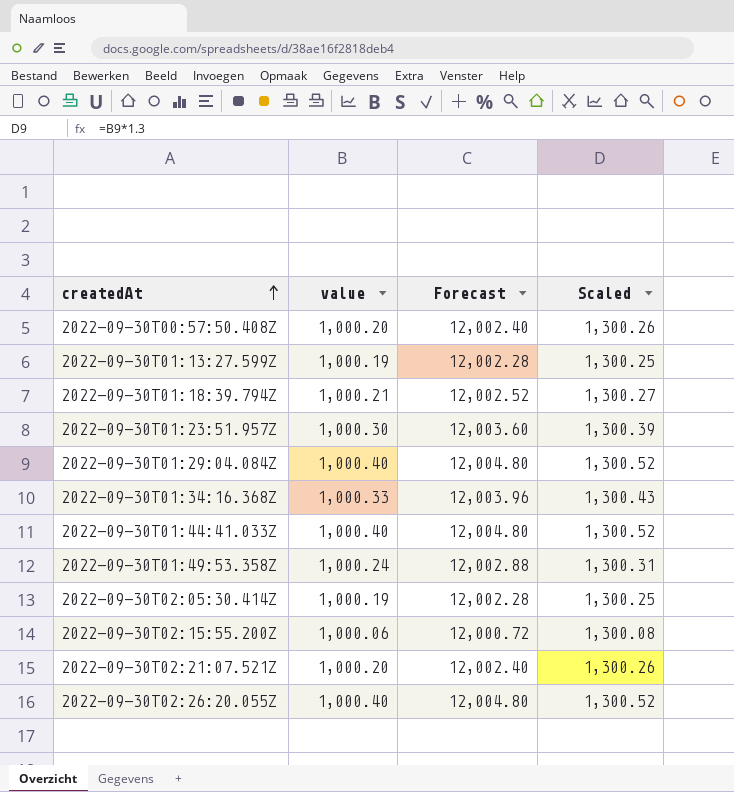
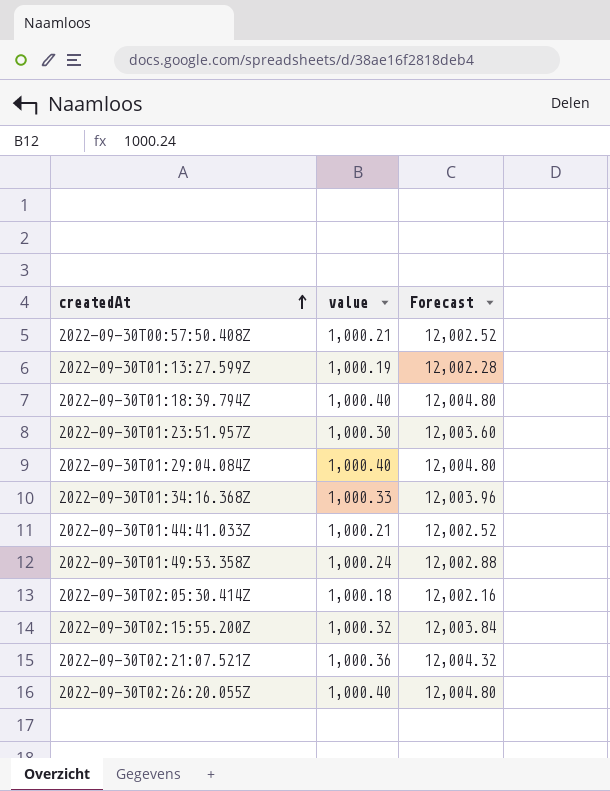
column Scaled | formula: [value] * 1.3 -> none
2022-09-30T00:57:50.408Z | value: 1,000.20 -> 1,000.21
2022-09-30T00:57:50.408Z | Forecast: 12,002.40 -> 12,002.52
2022-09-30T01:18:39.794Z | value: 1,000.21 -> 1,000.40
2022-09-30T01:18:39.794Z | Forecast: 12,002.52 -> 12,004.80
2022-09-30T01:44:41.033Z | value: 1,000.40 -> 1,000.21
2022-09-30T01:44:41.033Z | Forecast: 12,004.80 -> 12,002.52
2022-09-30T02:05:30.414Z | value: 1,000.19 -> 1,000.18
2022-09-30T02:05:30.414Z | Forecast: 12,002.28 -> 12,002.16
2022-09-30T02:15:55.200Z | value: 1,000.06 -> 1,000.32
2022-09-30T02:15:55.200Z | Forecast: 12,000.72 -> 12,003.84
2022-09-30T02:21:07.521Z | value: 1,000.20 -> 1,000.36
2022-09-30T02:21:07.521Z | Forecast: 12,002.40 -> 12,004.32

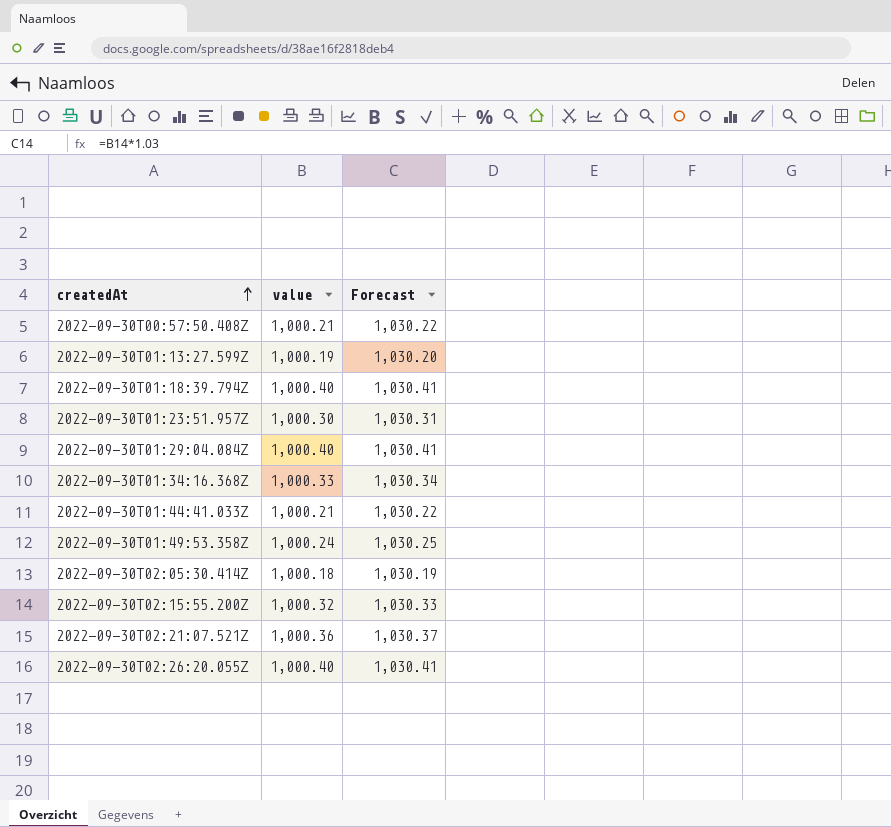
column Forecast | formula: [value] * 12 -> [value] * 1.03

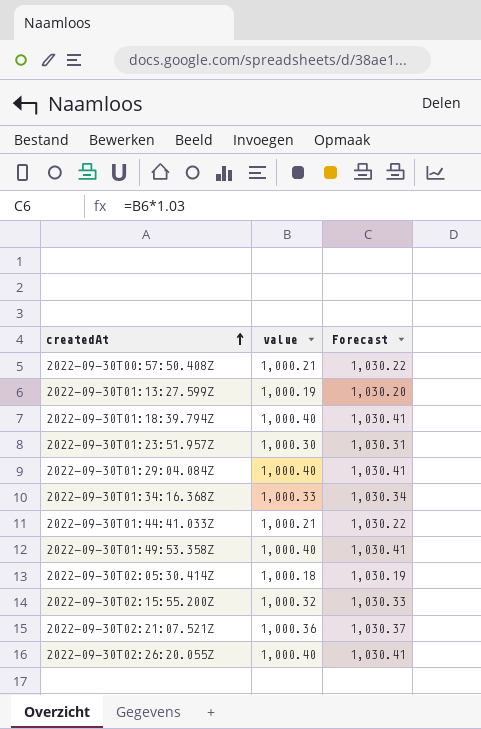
2022-09-30T01:49:53.358Z | value: 1,000.24 -> 1,000.40
2022-09-30T01:49:53.358Z | Forecast: 1,030.25 -> 1,030.41

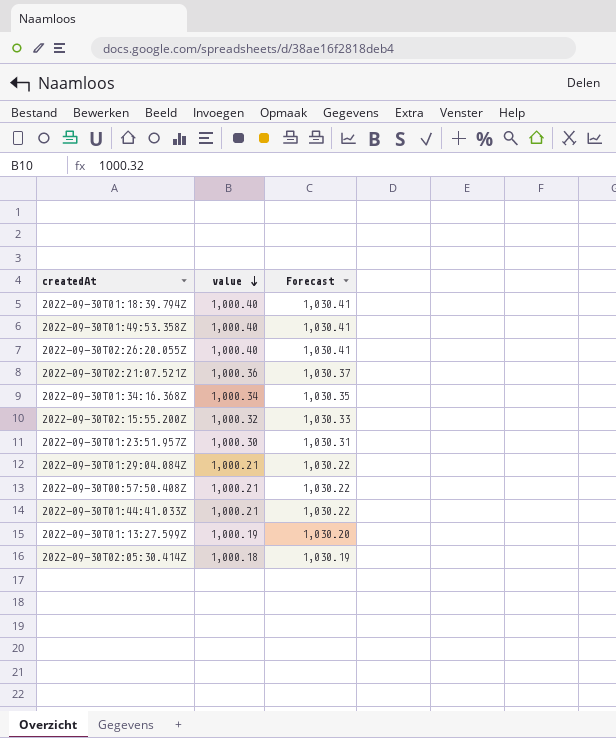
row order: createdAt ascending -> value descending
2022-09-30T01:34:16.368Z | value: 1,000.33 -> 1,000.34
2022-09-30T01:34:16.368Z | Forecast: 1,030.34 -> 1,030.35
2022-09-30T01:29:04.084Z | value: 1,000.40 -> 1,000.21
2022-09-30T01:29:04.084Z | Forecast: 1,030.41 -> 1,030.22

